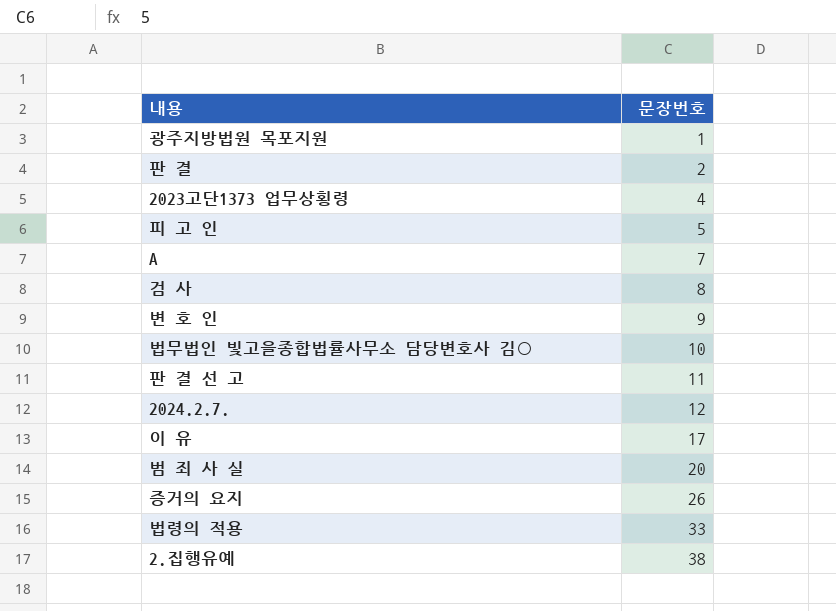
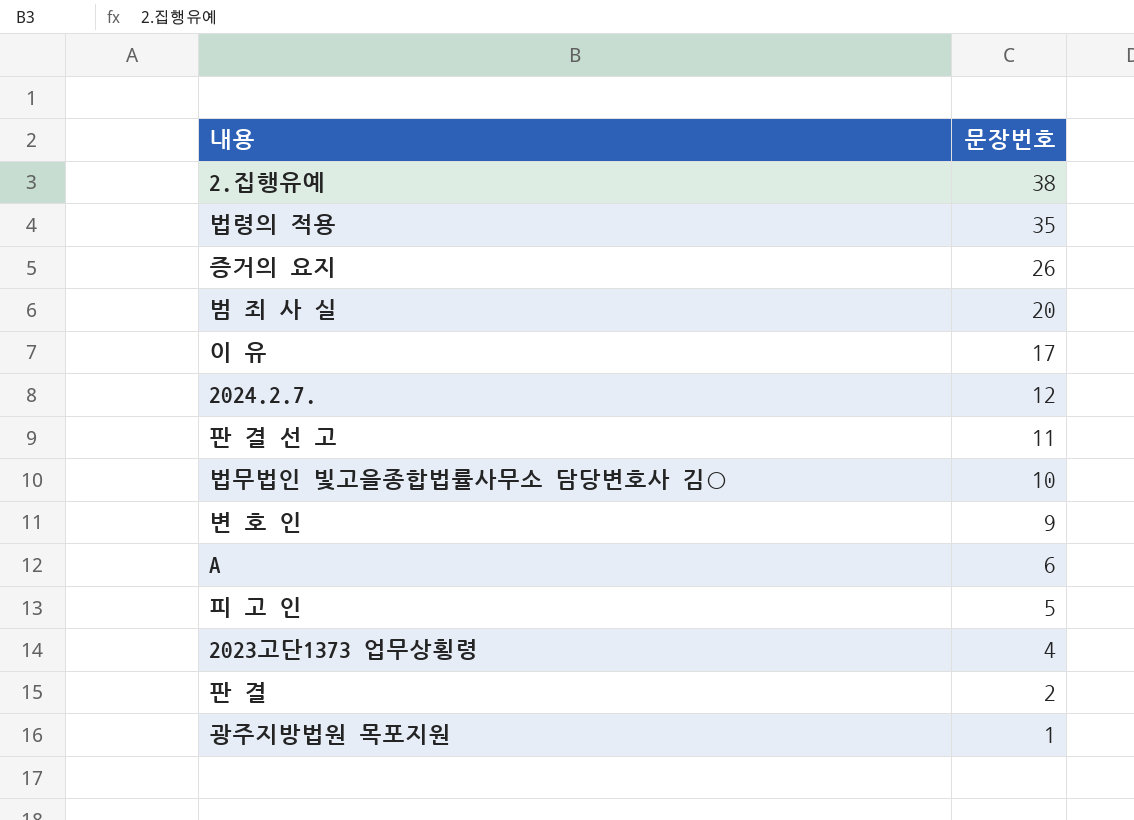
row order: 문장번호 ascending -> 문장번호 descending
row 검 사: 8 -> none
법령의 적용 | 문장번호: 33 -> 35
A | 문장번호: 7 -> 6

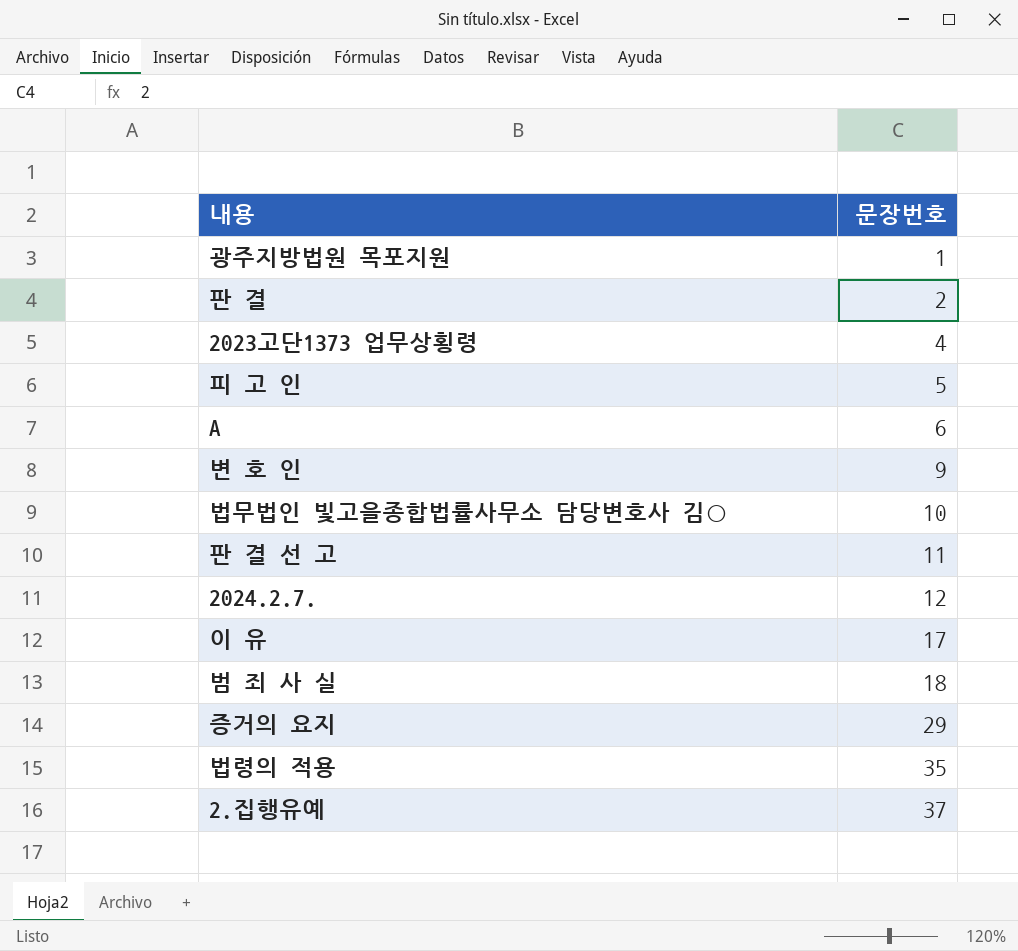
row order: 문장번호 descending -> 문장번호 ascending
범 죄 사 실 | 문장번호: 20 -> 18
증거의 요지 | 문장번호: 26 -> 29
2.집행유예 | 문장번호: 38 -> 37

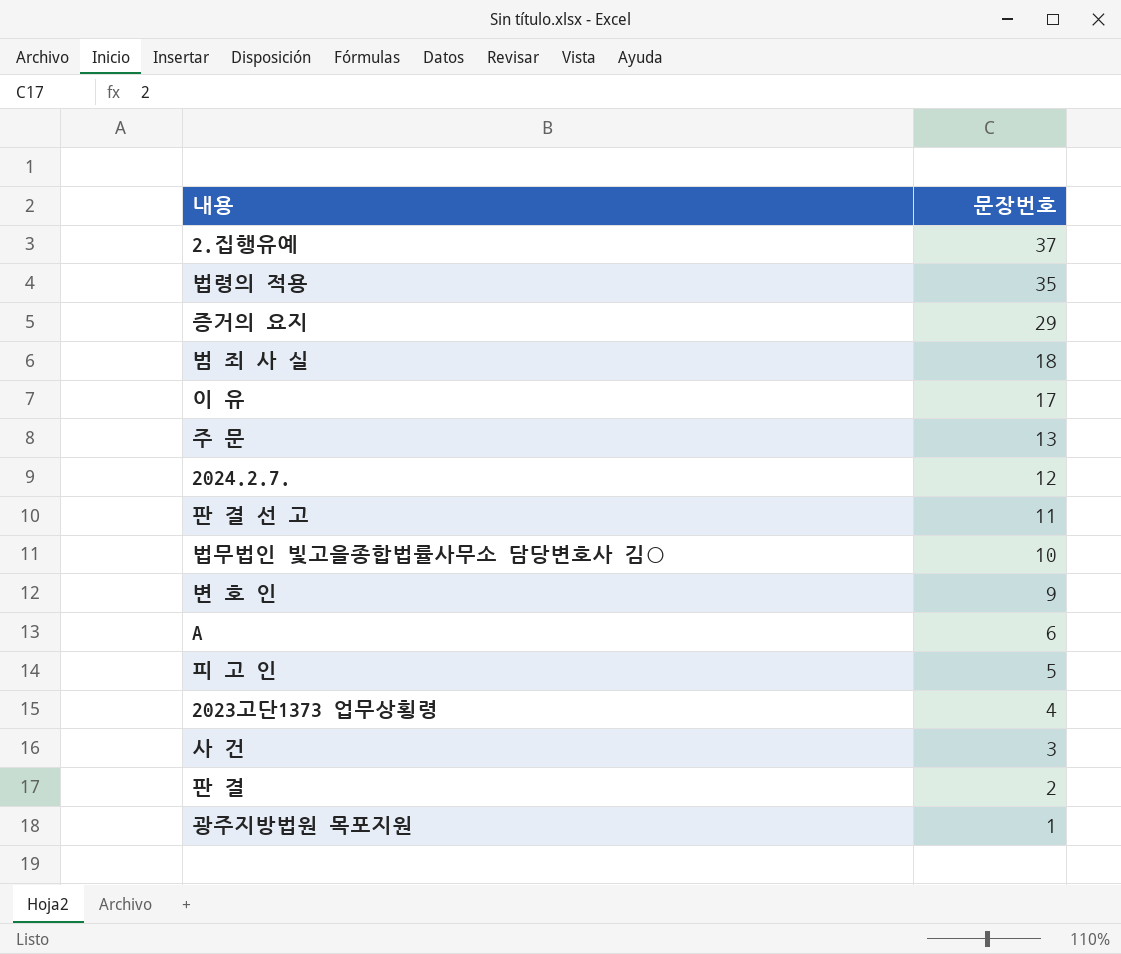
row order: 문장번호 ascending -> 문장번호 descending
row 주 문: none -> 13
row 사 건: none -> 3

